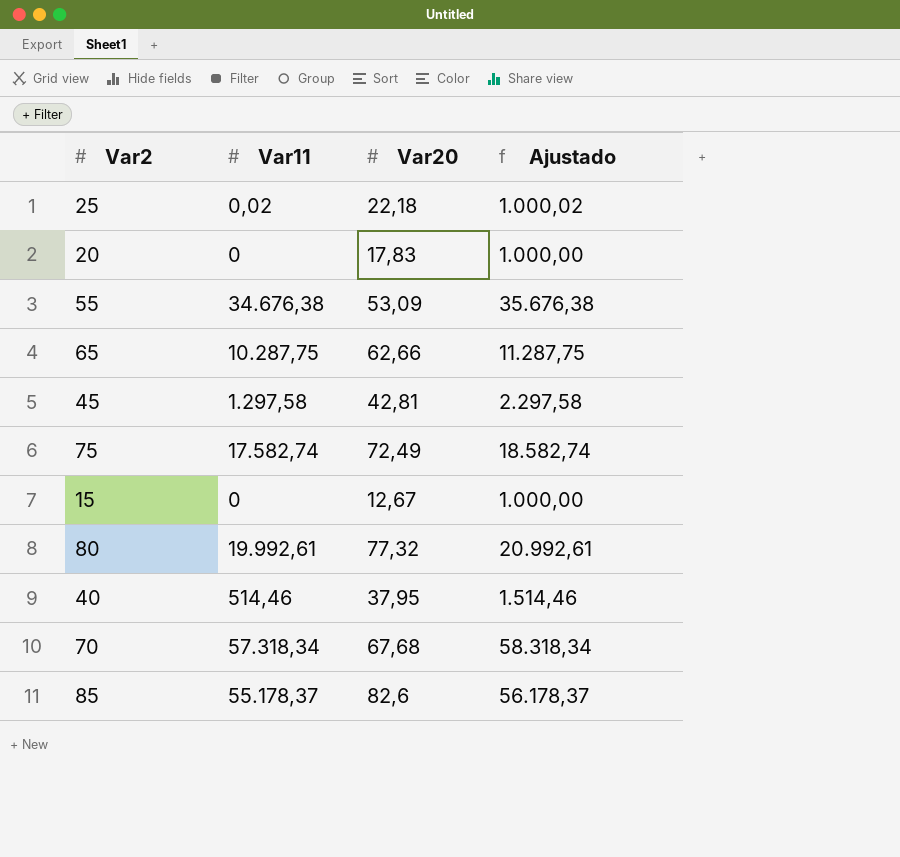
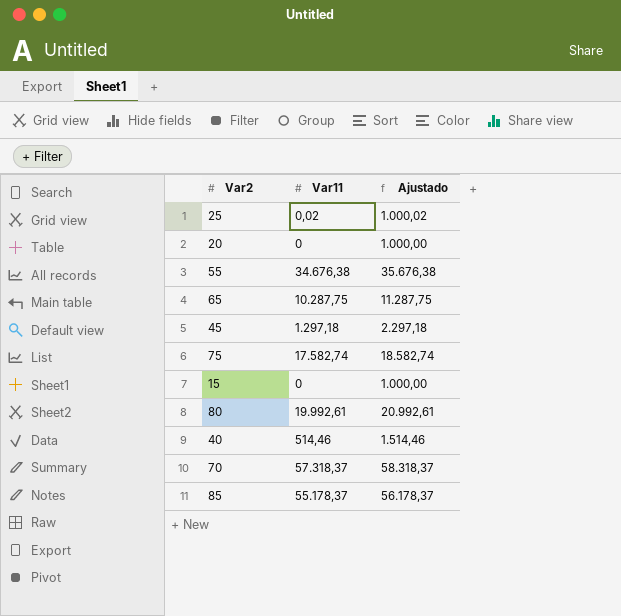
column Var20 | position: 3 -> none
45 | Var11: 1.297,58 -> 1.297,18
45 | Ajustado: 2.297,58 -> 2.297,18
70 | Var11: 57.318,34 -> 57.318,37
70 | Ajustado: 58.318,34 -> 58.318,37

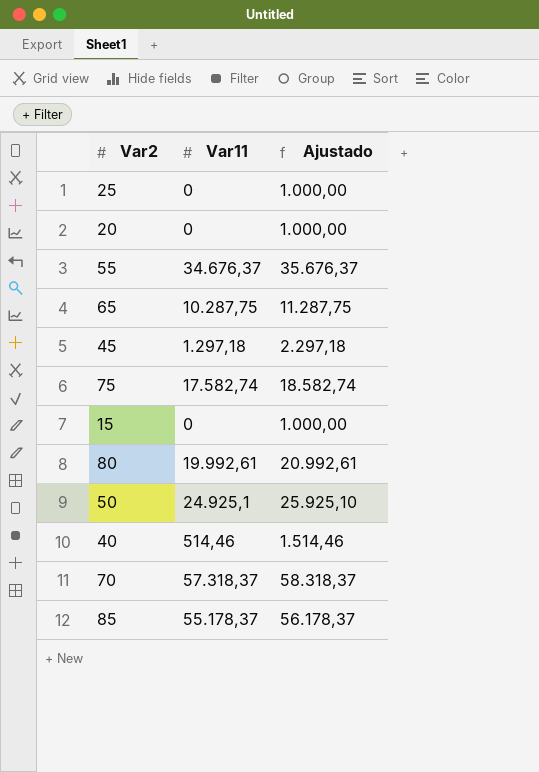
25 | Var11: 0,02 -> 0
25 | Ajustado: 1.000,02 -> 1.000,00
55 | Var11: 34.676,38 -> 34.676,37
55 | Ajustado: 35.676,38 -> 35.676,37
row 50: none -> 24.925,1 | 25.925,10

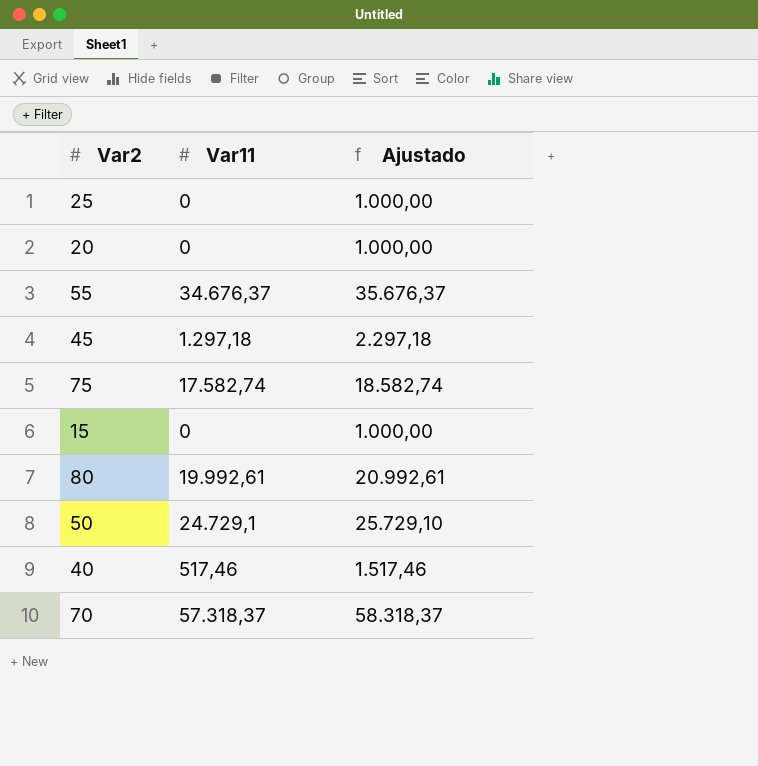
row 65: 10.287,75 | 11.287,75 -> none
row 85: 55.178,37 | 56.178,37 -> none
50 | Var11: 24.925,1 -> 24.729,1
50 | Ajustado: 25.925,10 -> 25.729,10
40 | Var11: 514,46 -> 517,46
40 | Ajustado: 1.514,46 -> 1.517,46

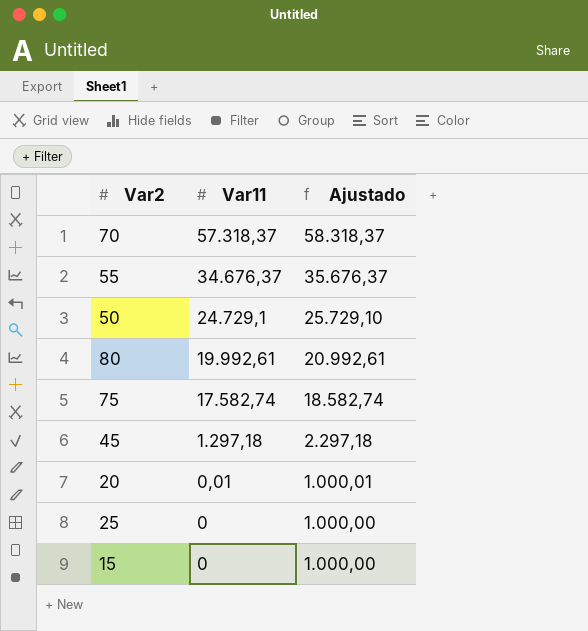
row order: none -> Var11 descending
row 40: 517,46 | 1.517,46 -> none
20 | Var11: 0 -> 0,01
20 | Ajustado: 1.000,00 -> 1.000,01

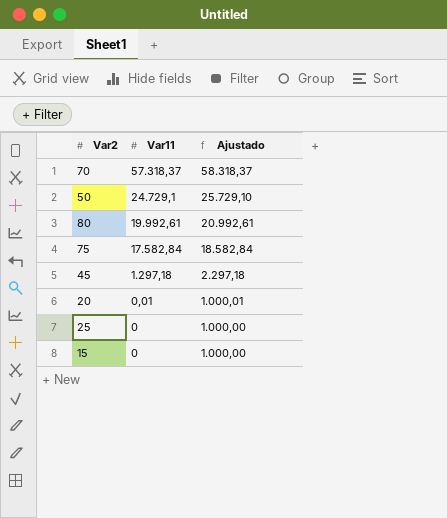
row 55: 34.676,37 | 35.676,37 -> none
75 | Var11: 17.582,74 -> 17.582,84
75 | Ajustado: 18.582,74 -> 18.582,84

